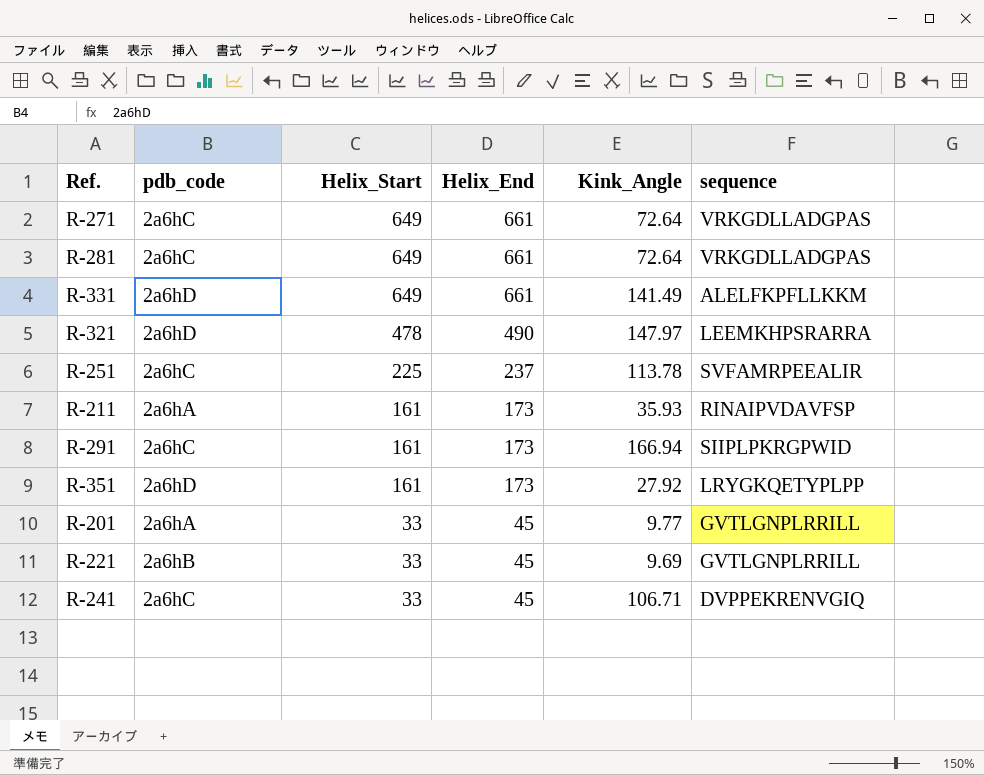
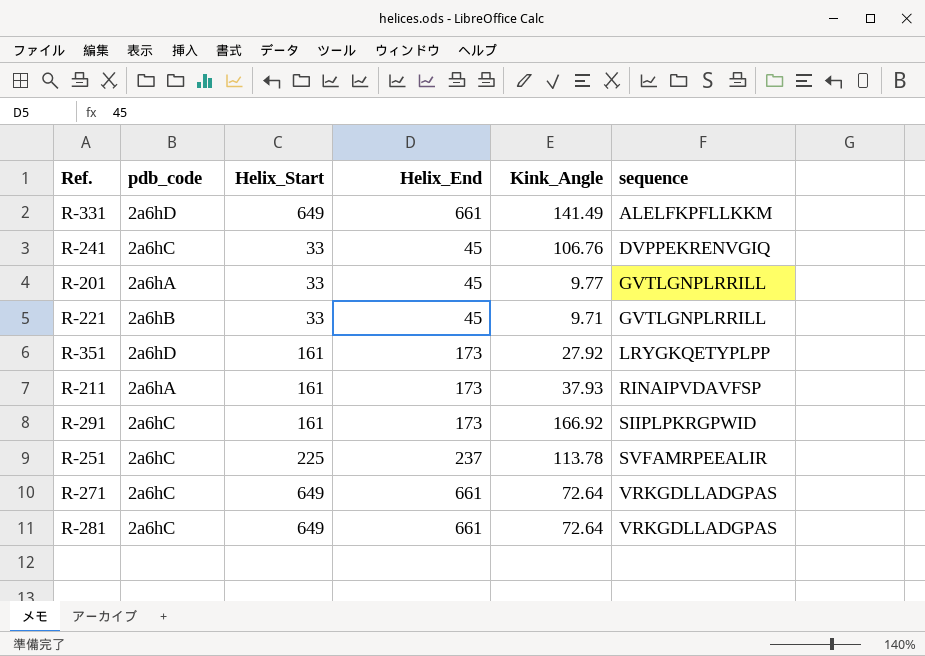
row order: Helix_Start descending -> sequence ascending
row R-321: 2a6hD | 478 | 490 | 147.97 | LEEMKHPSRARRA -> none
R-241 | Kink_Angle: 106.71 -> 106.76
R-221 | Kink_Angle: 9.69 -> 9.71
R-211 | Kink_Angle: 35.93 -> 37.93
R-291 | Kink_Angle: 166.94 -> 166.92

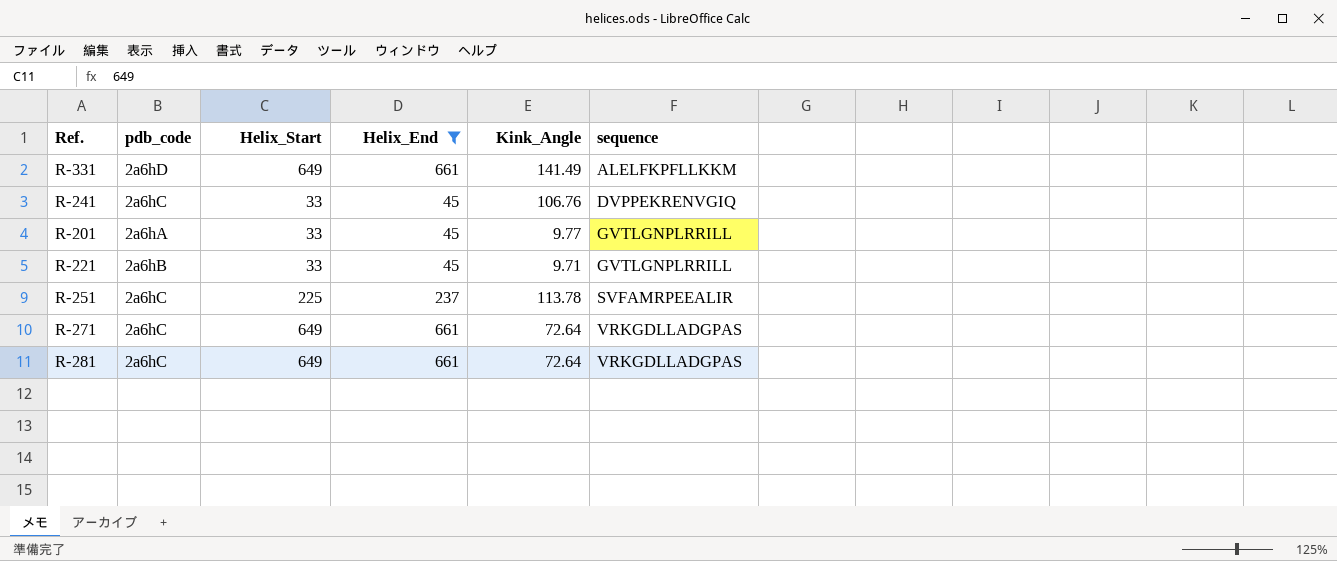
filter: none -> Helix_End != 173

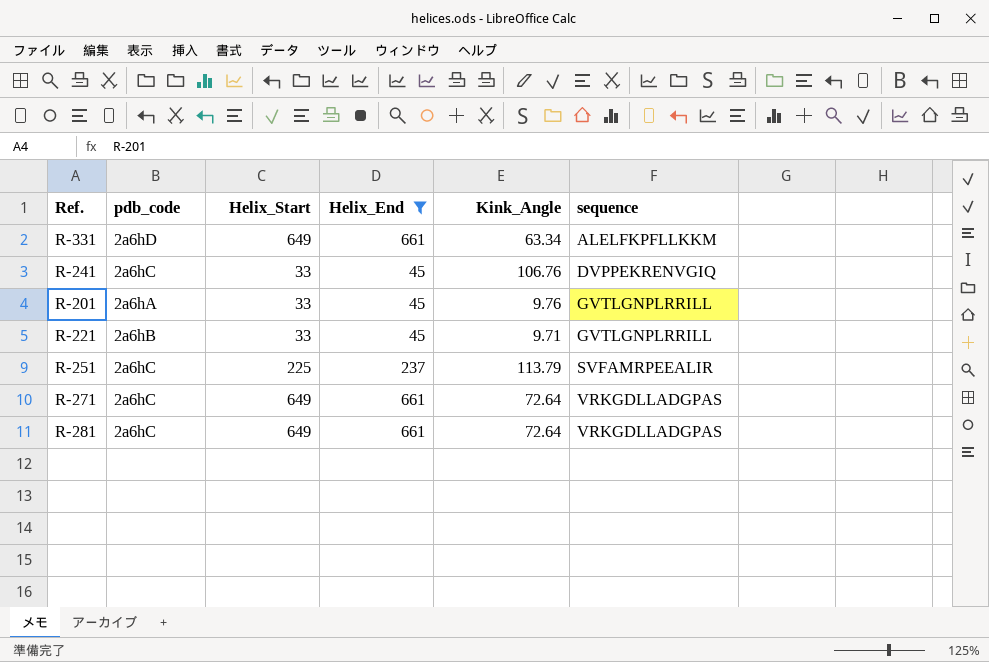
R-331 | Kink_Angle: 141.49 -> 63.34
R-201 | Kink_Angle: 9.77 -> 9.76
R-251 | Kink_Angle: 113.78 -> 113.79

